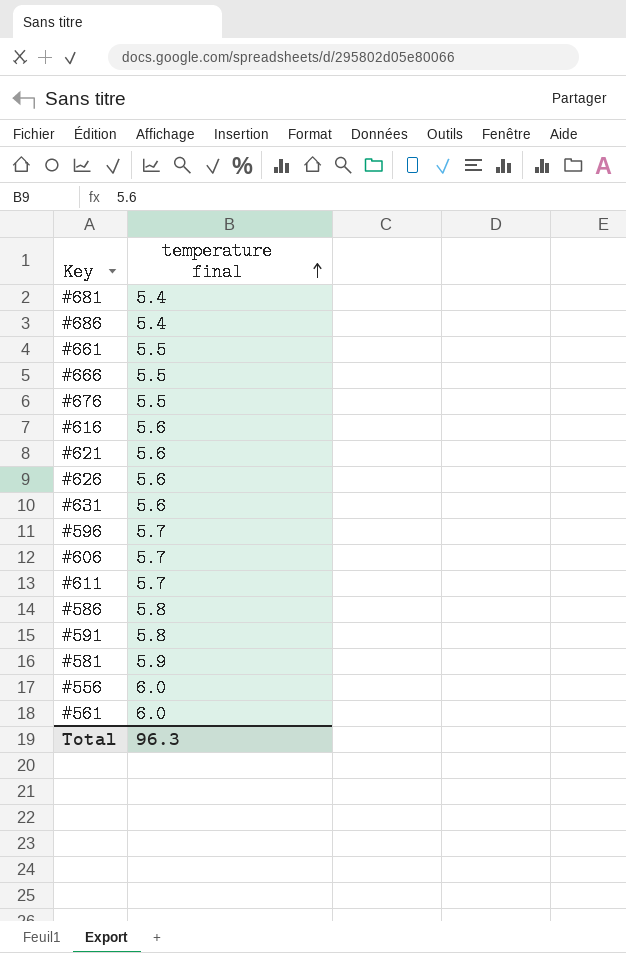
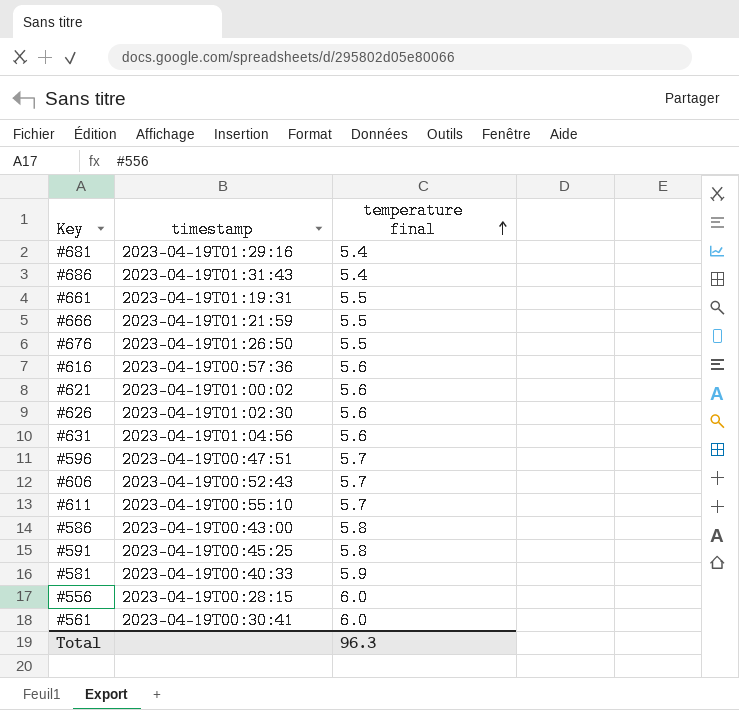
column timestamp | position: none -> 2

